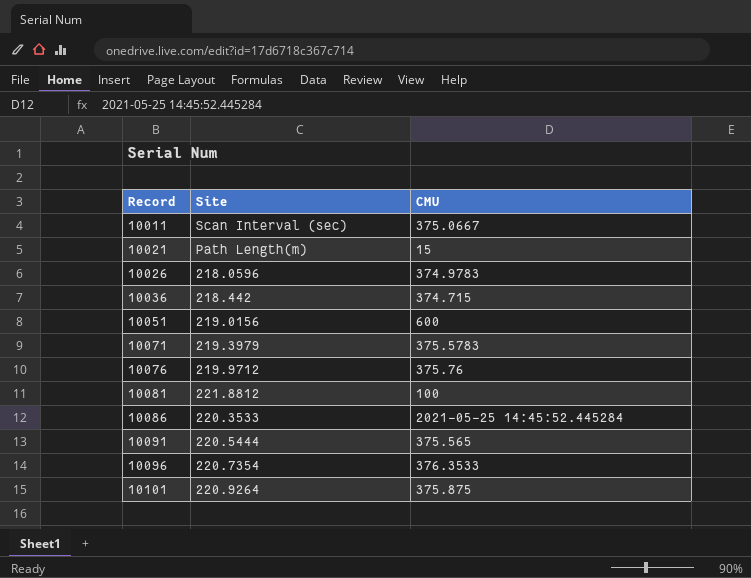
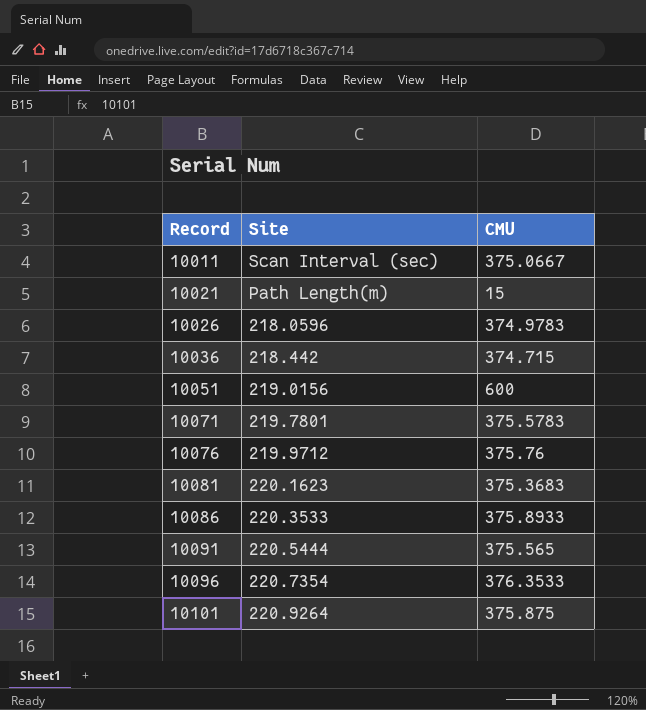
10071 | Site: 219.3979 -> 219.7801
10081 | Site: 221.8812 -> 220.1623
10081 | CMU: 100 -> 375.3683
10086 | CMU: 2021-05-25 14:45:52.445284 -> 375.8933

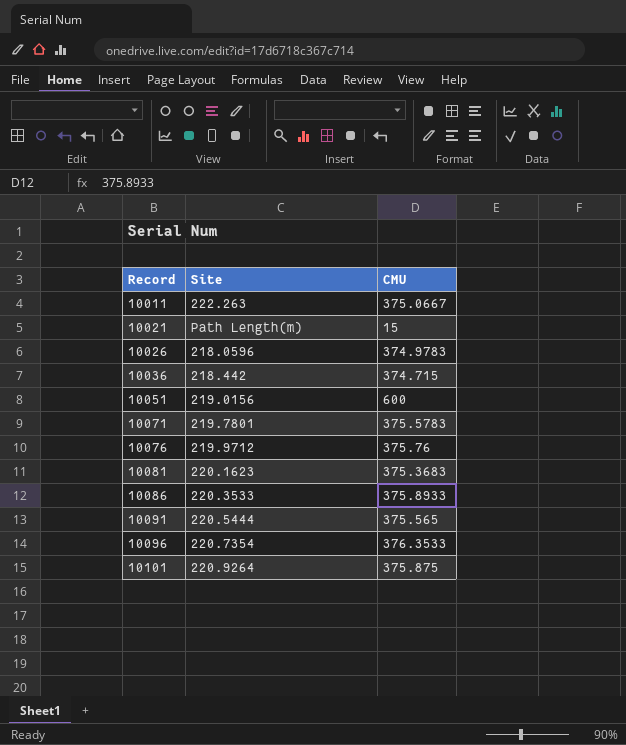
10011 | Site: Scan Interval (sec) -> 222.263

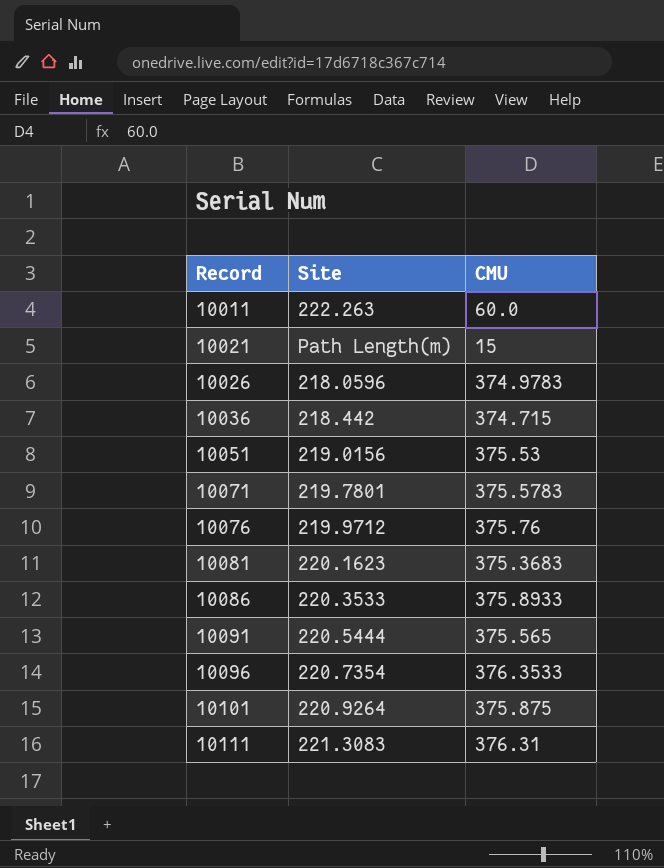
10011 | CMU: 375.0667 -> 60.0
10051 | CMU: 600 -> 375.53
row 10111: none -> 221.3083 | 376.31

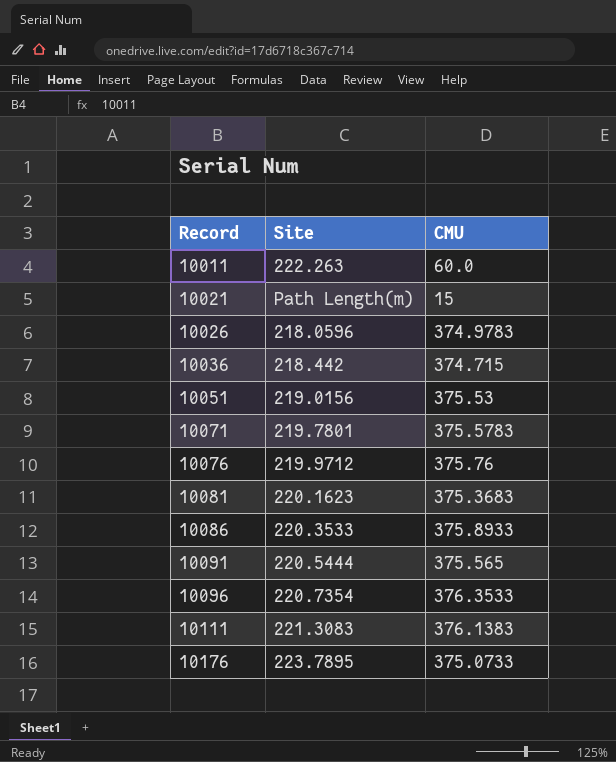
row 10101: 220.9264 | 375.875 -> none
10111 | CMU: 376.31 -> 376.1383
row 10176: none -> 223.7895 | 375.0733

